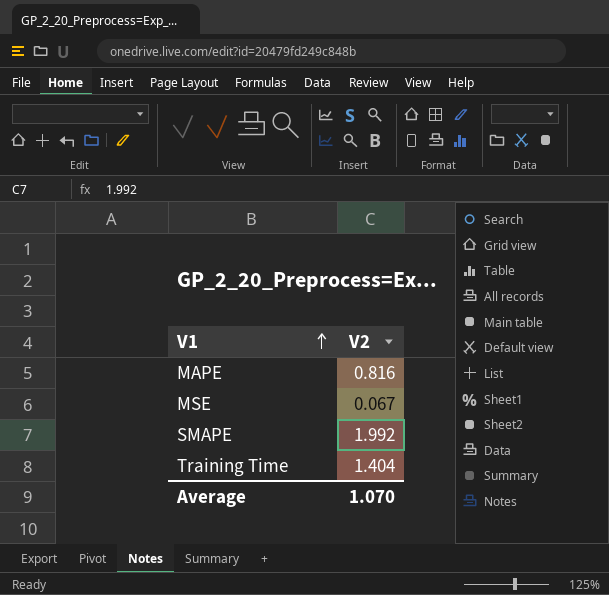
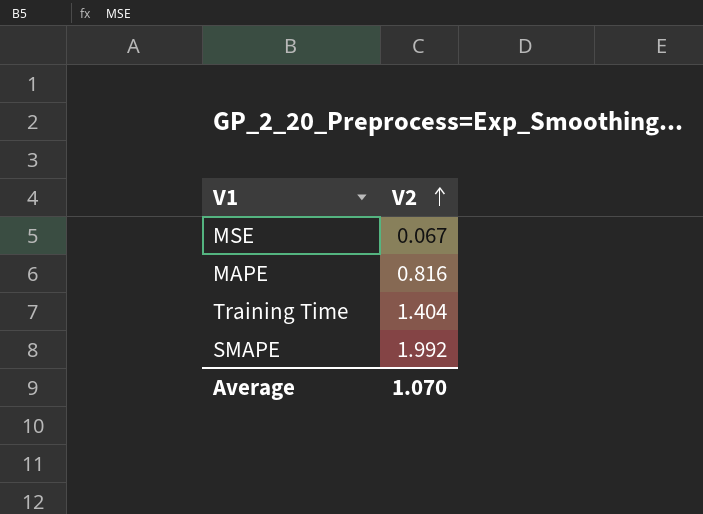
row order: V1 ascending -> V2 ascending

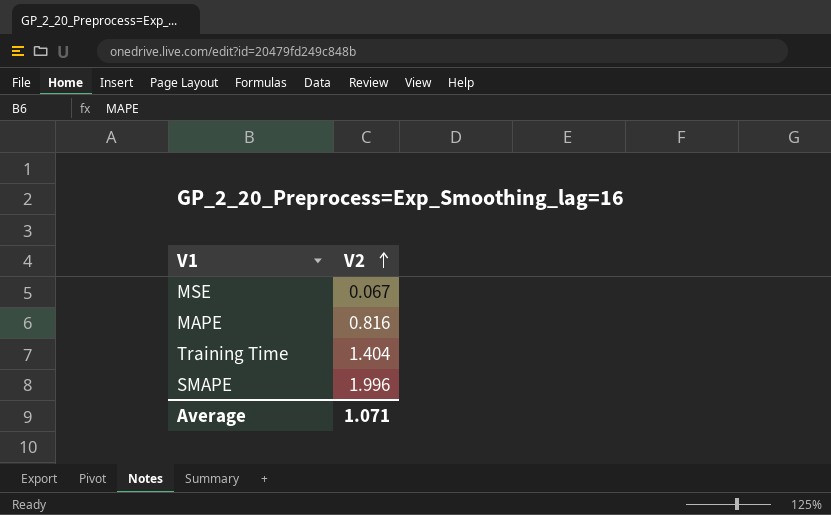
SMAPE | V2: 1.992 -> 1.996
Average | V2: 1.070 -> 1.071

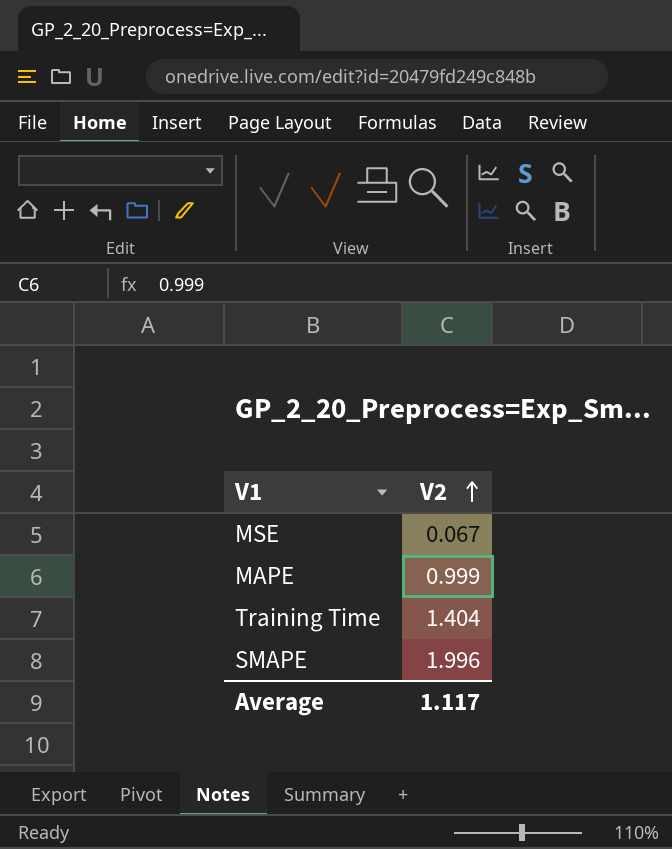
MAPE | V2: 0.816 -> 0.999
Average | V2: 1.071 -> 1.117

